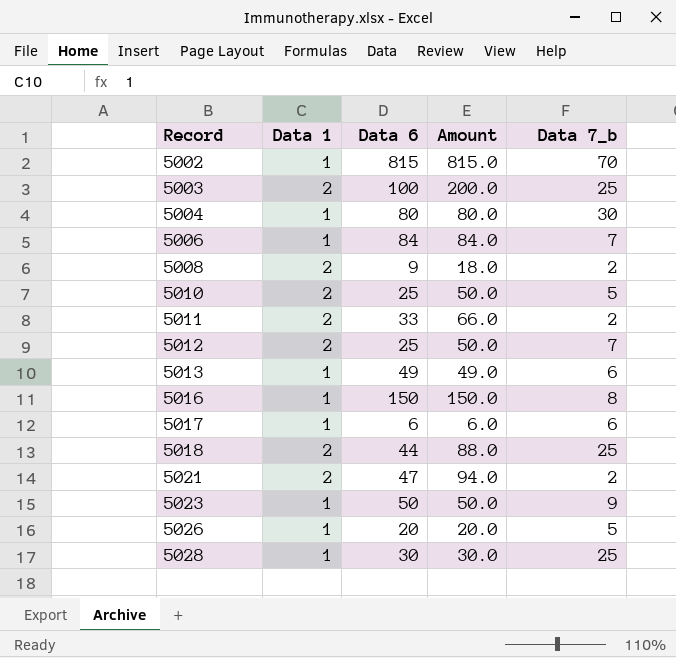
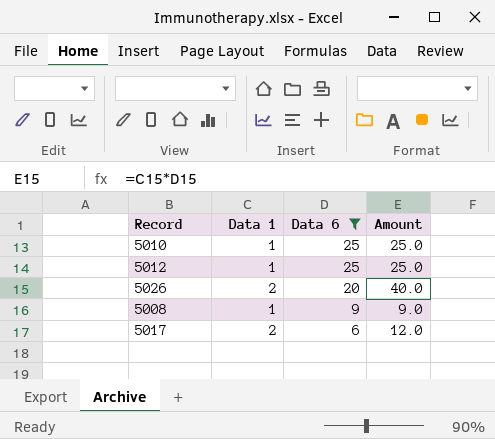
filter: none -> Data 6 <= 25
row order: Record ascending -> Data 6 descending
column Data 7_b | position: 5 -> none
5010 | Data 1: 2 -> 1
5010 | Amount: 50.0 -> 25.0
5012 | Data 1: 2 -> 1
5012 | Amount: 50.0 -> 25.0
5026 | Data 1: 1 -> 2
5026 | Amount: 20.0 -> 40.0
5008 | Data 1: 2 -> 1
5008 | Amount: 18.0 -> 9.0
5017 | Data 1: 1 -> 2
5017 | Amount: 6.0 -> 12.0

